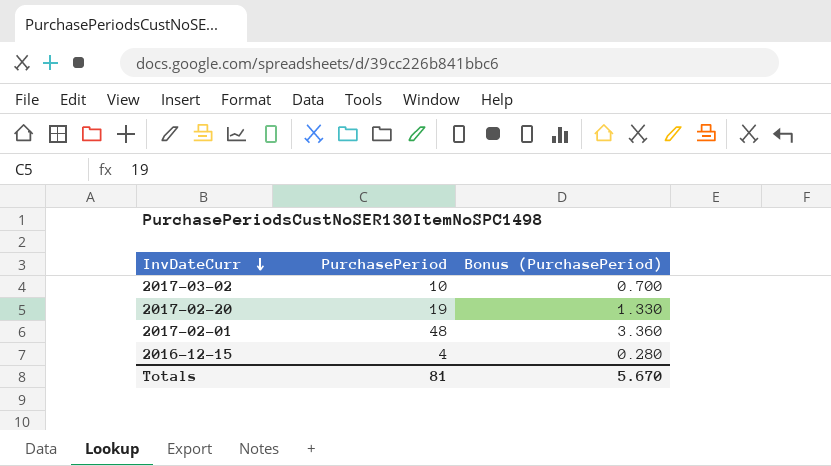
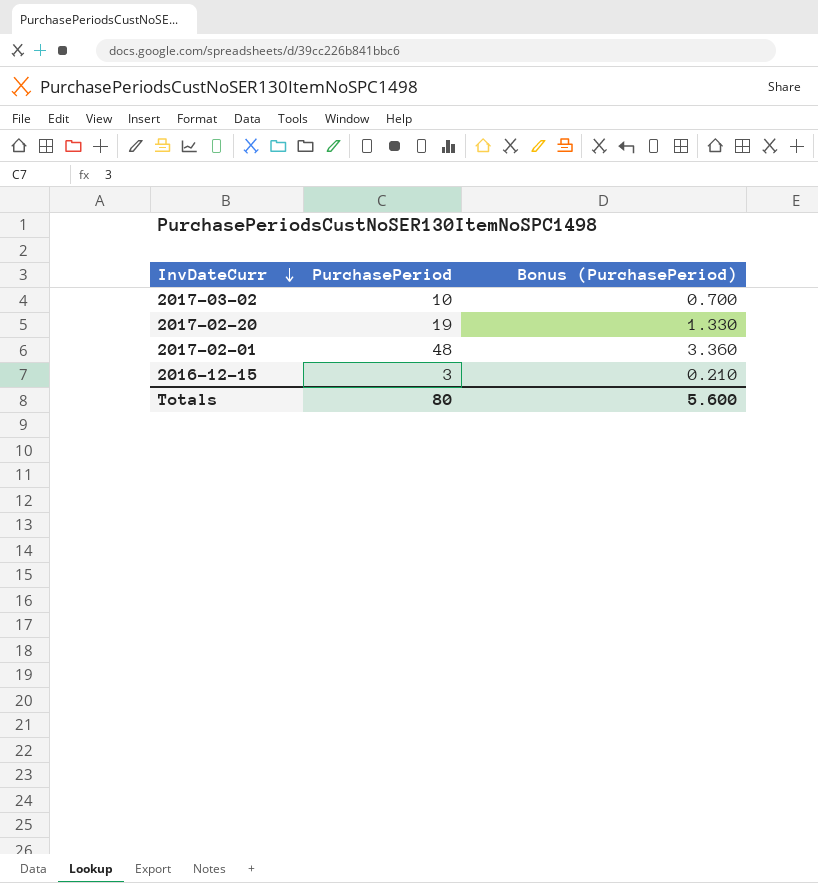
2016-12-15 | PurchasePeriod: 4 -> 3
2016-12-15 | Bonus (PurchasePeriod): 0.280 -> 0.210
Totals | PurchasePeriod: 81 -> 80
Totals | Bonus (PurchasePeriod): 5.670 -> 5.600

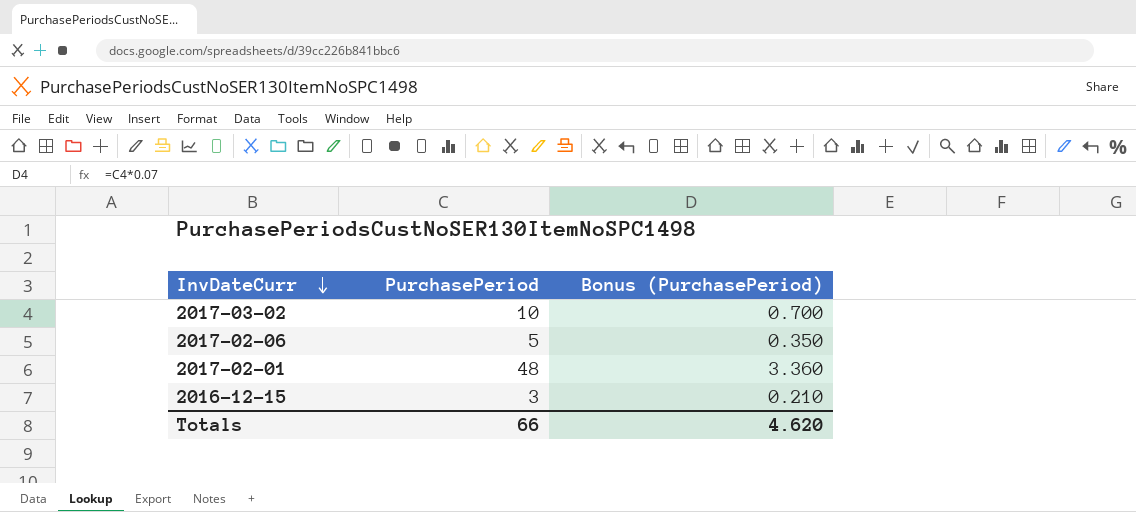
row 2017-02-20: 19 | 1.330 -> none
row 2017-02-06: none -> 5 | 0.350
Totals | PurchasePeriod: 80 -> 66
Totals | Bonus (PurchasePeriod): 5.600 -> 4.620

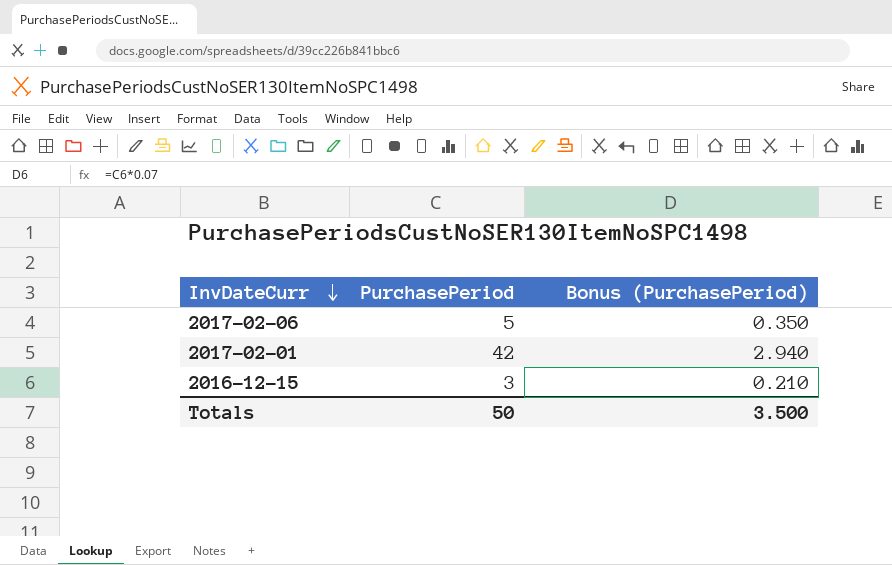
row 2017-03-02: 10 | 0.700 -> none
2017-02-01 | PurchasePeriod: 48 -> 42
2017-02-01 | Bonus (PurchasePeriod): 3.360 -> 2.940
Totals | PurchasePeriod: 66 -> 50
Totals | Bonus (PurchasePeriod): 4.620 -> 3.500

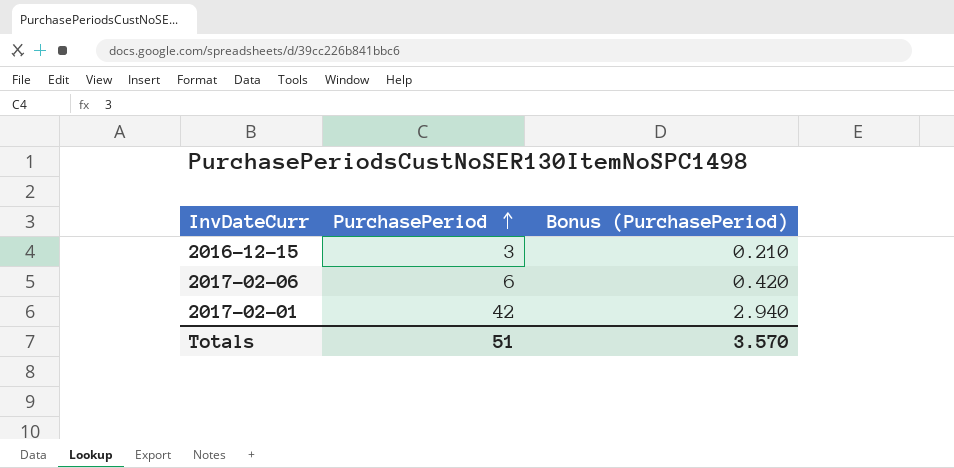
row order: InvDateCurr descending -> PurchasePeriod ascending
2017-02-06 | PurchasePeriod: 5 -> 6
2017-02-06 | Bonus (PurchasePeriod): 0.350 -> 0.420
Totals | PurchasePeriod: 50 -> 51
Totals | Bonus (PurchasePeriod): 3.500 -> 3.570

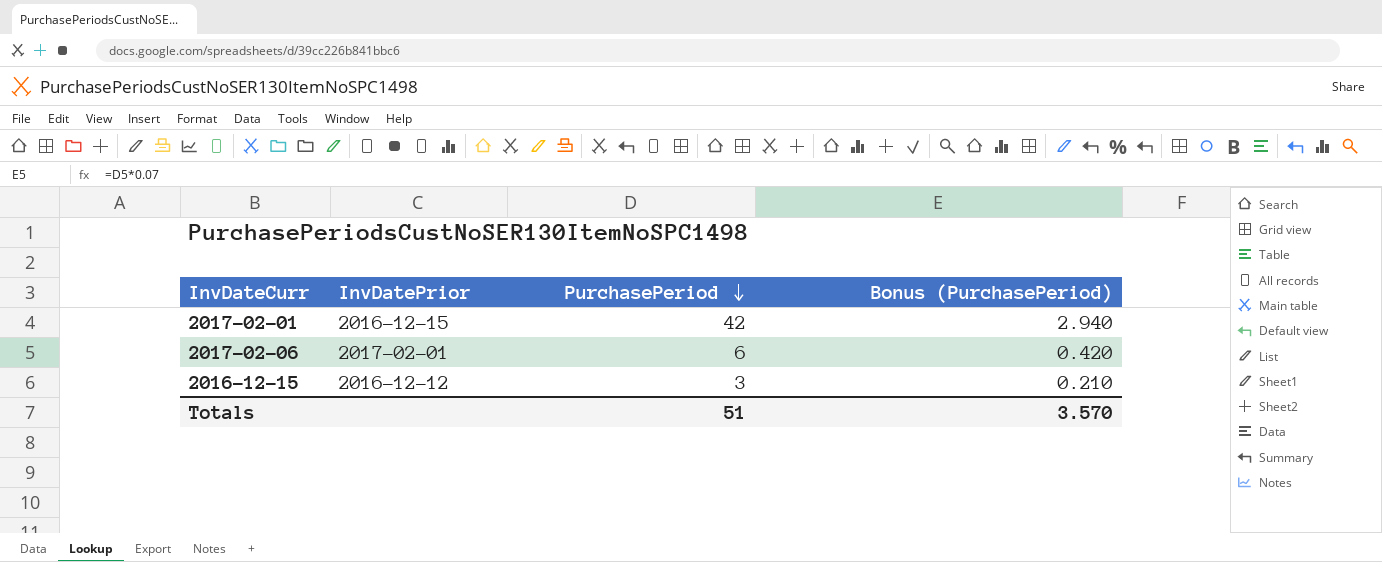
row order: PurchasePeriod ascending -> PurchasePeriod descending
column InvDatePrior | position: none -> 2

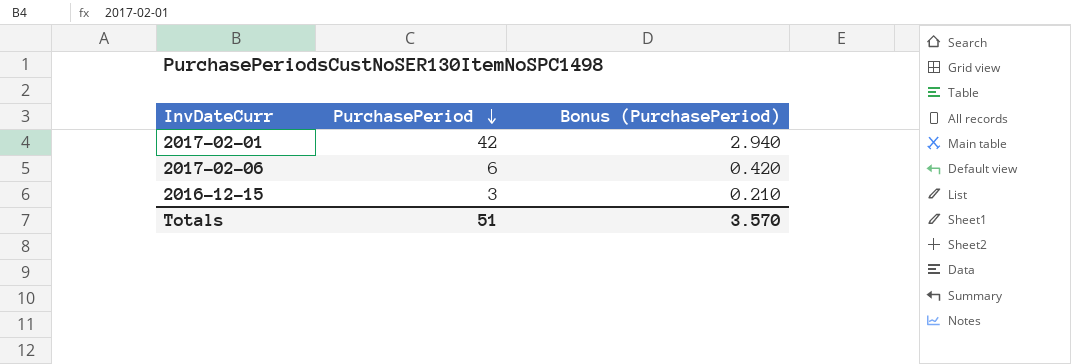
column InvDatePrior | position: 2 -> none

